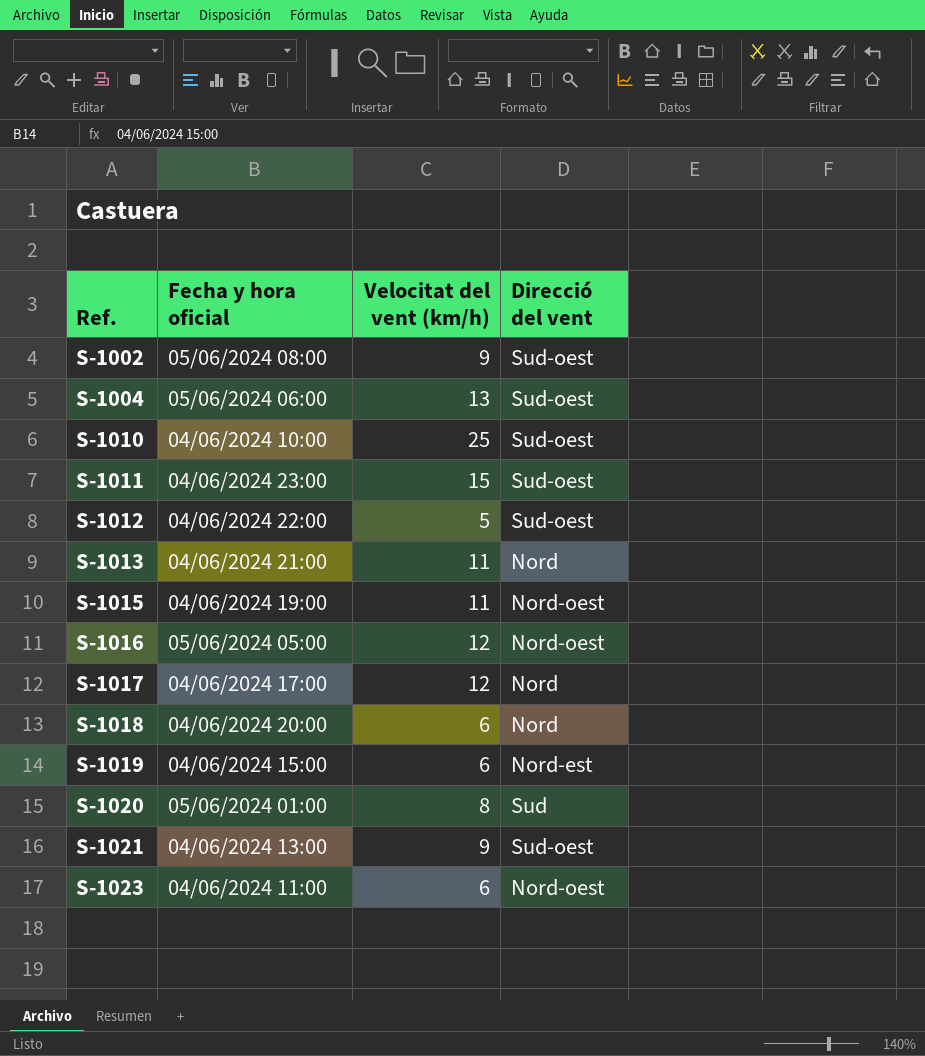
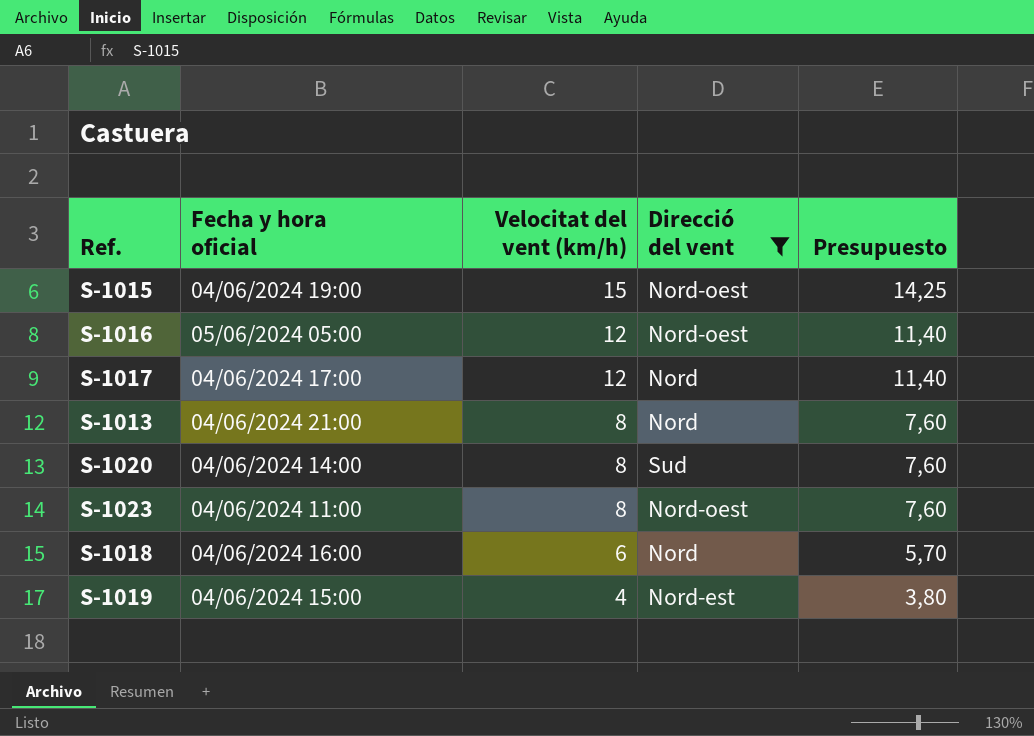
filter: none -> Direcció del vent != Sud-oest
row order: Ref. ascending -> Velocitat del vent (km/h) descending
column Presupuesto | formula: none -> [Velocitat del vent (km/h)] * 0,95
S-1015 | Velocitat del vent (km/h): 11 -> 15
S-1013 | Velocitat del vent (km/h): 11 -> 8
S-1020 | Fecha y hora oficial: 05/06/2024 01:00 -> 04/06/2024 14:00
S-1023 | Velocitat del vent (km/h): 6 -> 8
S-1018 | Fecha y hora oficial: 04/06/2024 20:00 -> 04/06/2024 16:00
S-1019 | Velocitat del vent (km/h): 6 -> 4

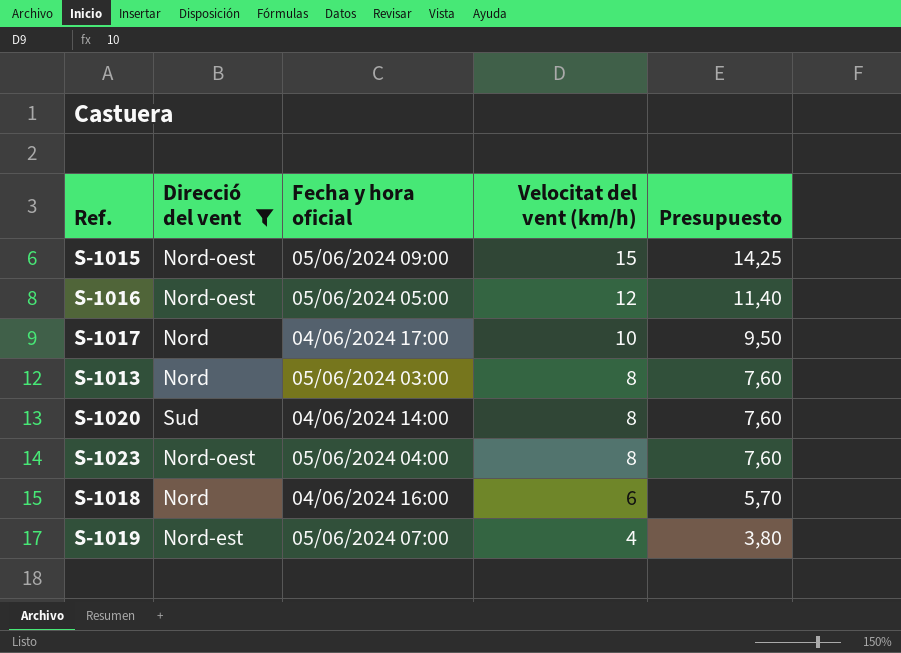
column Direcció del vent | position: 4 -> 2
S-1015 | Fecha y hora oficial: 04/06/2024 19:00 -> 05/06/2024 09:00
S-1017 | Velocitat del vent (km/h): 12 -> 10
S-1017 | Presupuesto: 11,40 -> 9,50
S-1013 | Fecha y hora oficial: 04/06/2024 21:00 -> 05/06/2024 03:00
S-1023 | Fecha y hora oficial: 04/06/2024 11:00 -> 05/06/2024 04:00
S-1019 | Fecha y hora oficial: 04/06/2024 15:00 -> 05/06/2024 07:00

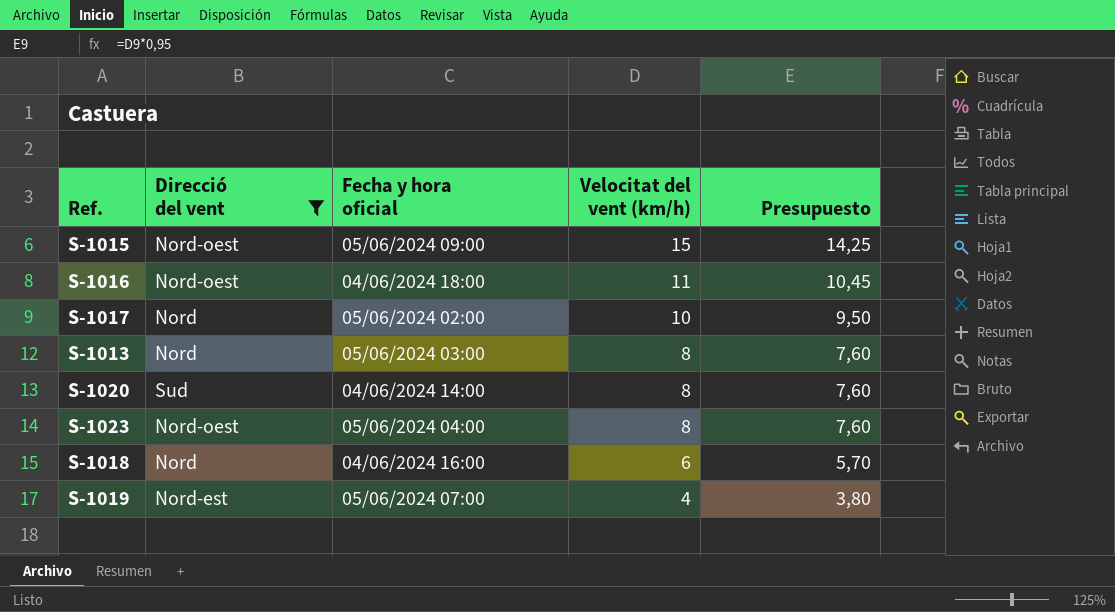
S-1016 | Fecha y hora oficial: 05/06/2024 05:00 -> 04/06/2024 18:00
S-1016 | Velocitat del vent (km/h): 12 -> 11
S-1016 | Presupuesto: 11,40 -> 10,45
S-1017 | Fecha y hora oficial: 04/06/2024 17:00 -> 05/06/2024 02:00

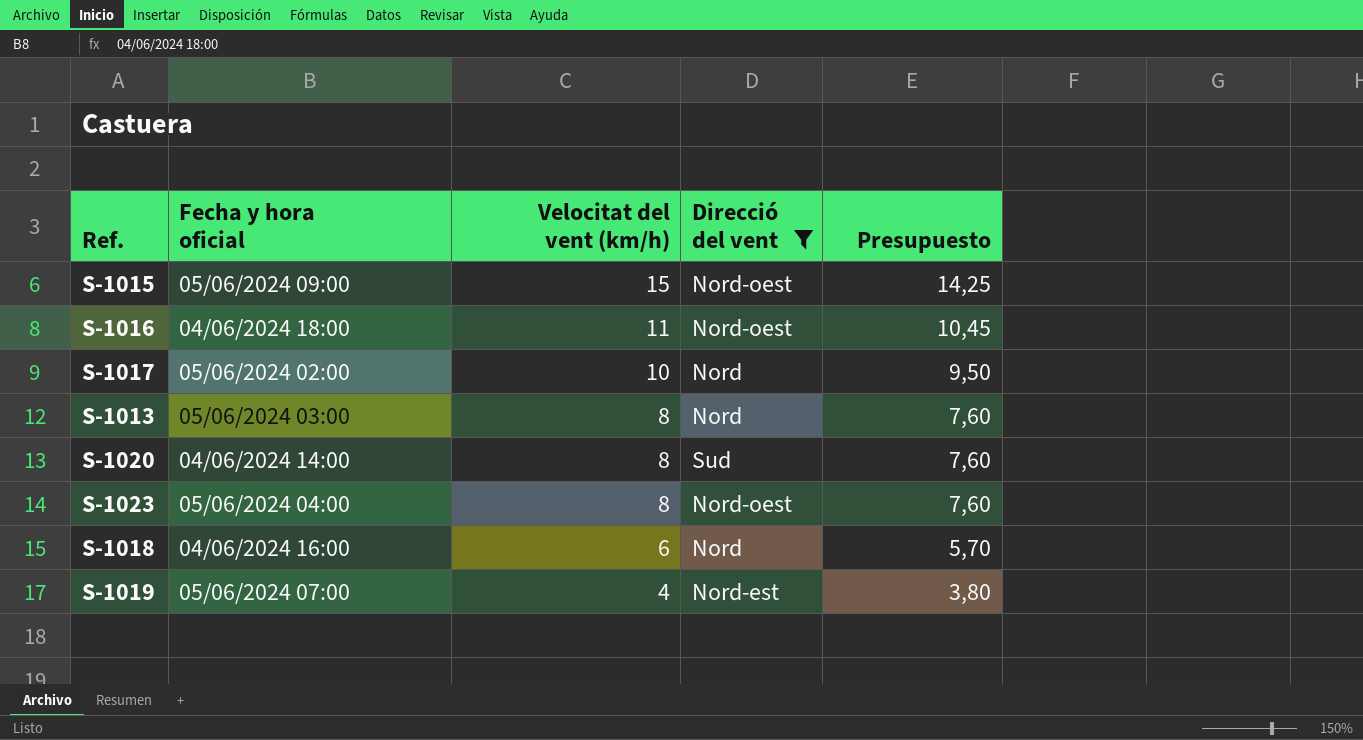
column Direcció del vent | position: 2 -> 4

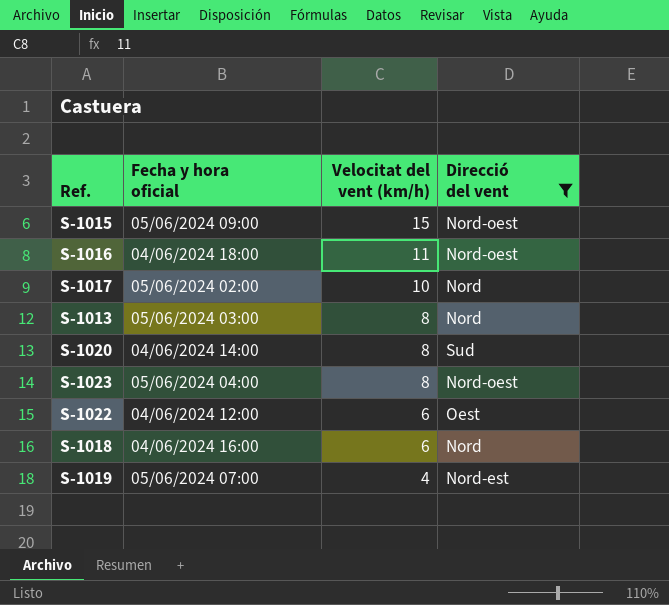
column Presupuesto | formula: [Velocitat del vent (km/h)] * 0,95 -> none
row S-1022: none -> 04/06/2024 12:00 | 6 | Oest

